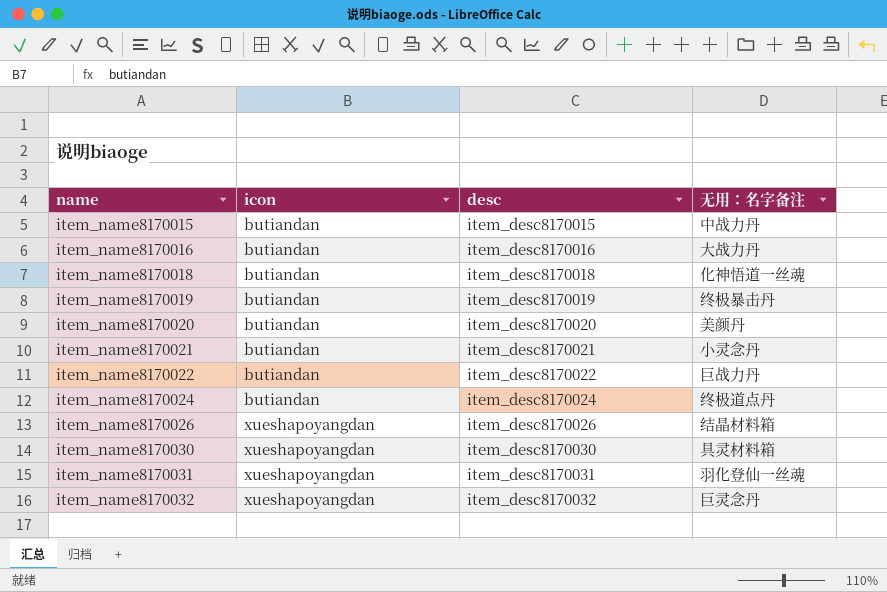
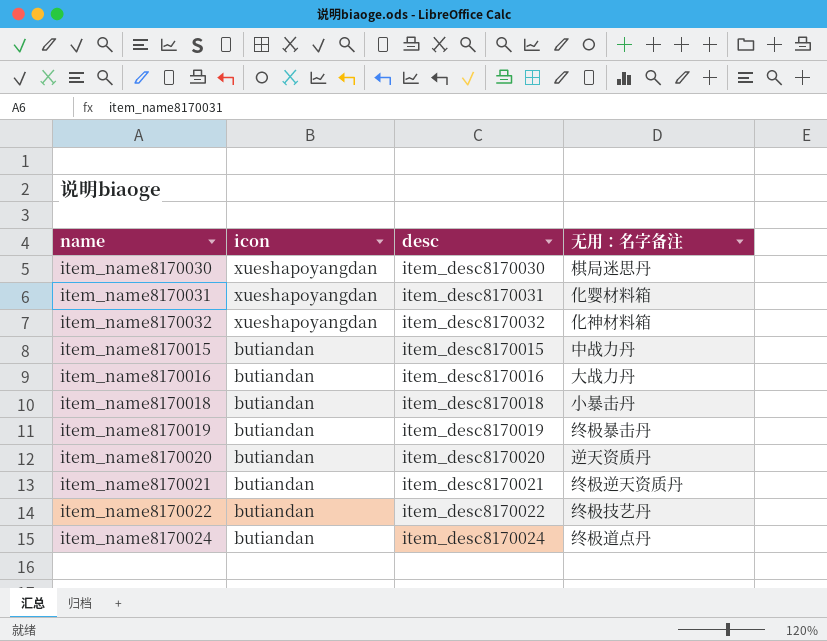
row order: name ascending -> icon descending
row item_name8170026: xueshapoyangdan | item_desc8170026 | 结晶材料箱 -> none
item_name8170030 | 无用：名字备注: 具灵材料箱 -> 棋局迷思丹
item_name8170031 | 无用：名字备注: 羽化登仙一丝魂 -> 化婴材料箱
item_name8170032 | 无用：名字备注: 巨灵念丹 -> 化神材料箱
item_name8170018 | 无用：名字备注: 化神悟道一丝魂 -> 小暴击丹
item_name8170020 | 无用：名字备注: 美颜丹 -> 逆天资质丹
item_name8170021 | 无用：名字备注: 小灵念丹 -> 终极逆天资质丹
item_name8170022 | 无用：名字备注: 巨战力丹 -> 终极技艺丹

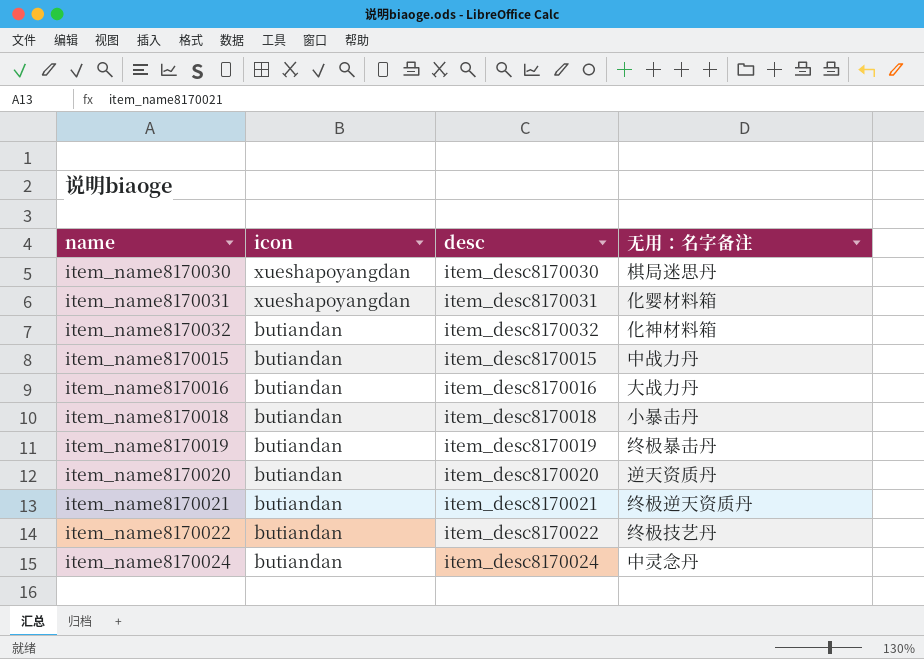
item_name8170032 | icon: xueshapoyangdan -> butiandan
item_name8170024 | 无用：名字备注: 终极道点丹 -> 中灵念丹

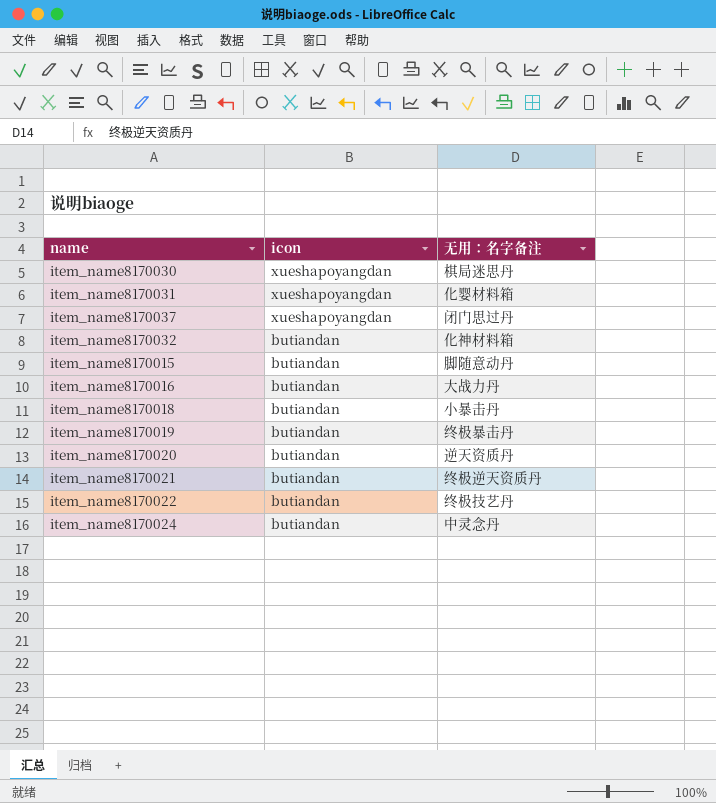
column desc | position: 3 -> none
row item_name8170037: none -> xueshapoyangdan | 闭门思过丹
item_name8170015 | 无用：名字备注: 中战力丹 -> 脚随意动丹

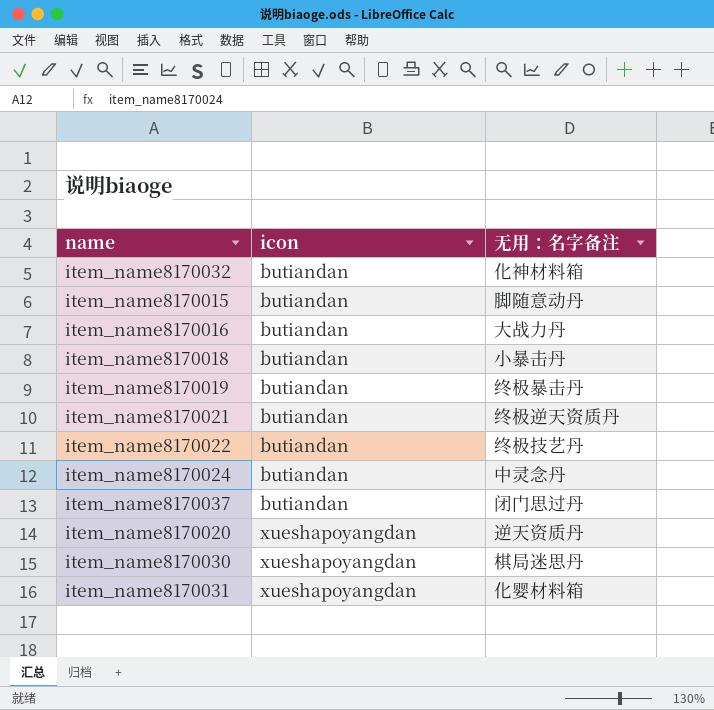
row order: icon descending -> icon ascending
item_name8170037 | icon: xueshapoyangdan -> butiandan
item_name8170020 | icon: butiandan -> xueshapoyangdan

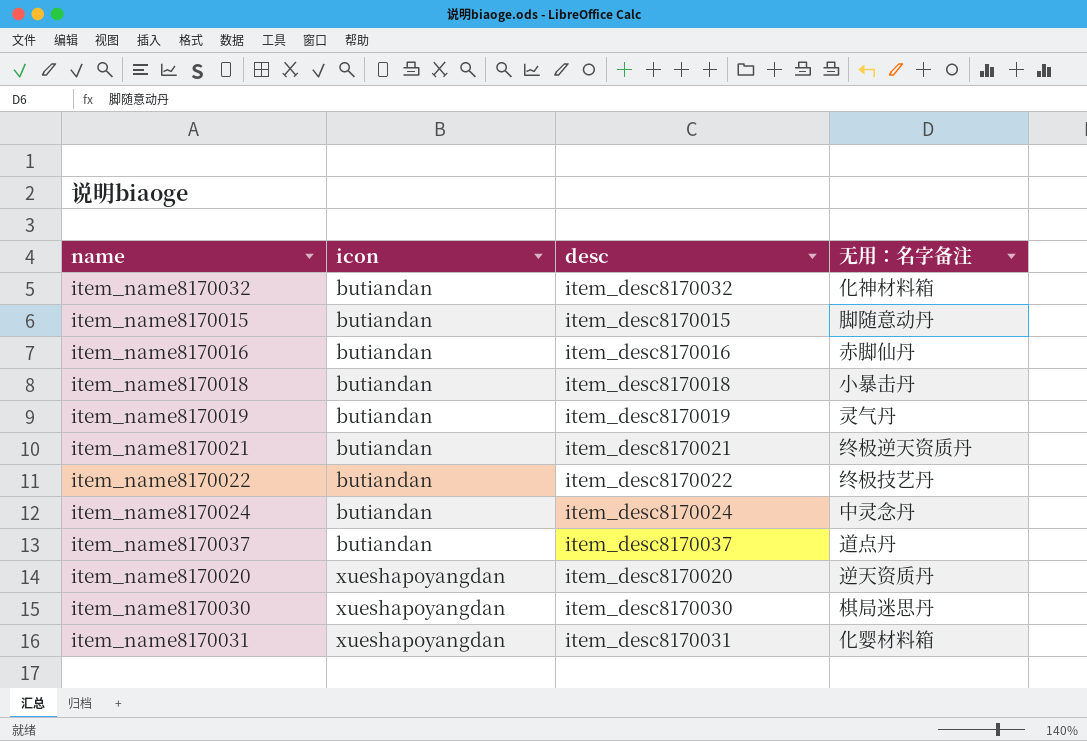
column desc | position: none -> 3
item_name8170016 | 无用：名字备注: 大战力丹 -> 赤脚仙丹
item_name8170019 | 无用：名字备注: 终极暴击丹 -> 灵气丹
item_name8170037 | 无用：名字备注: 闭门思过丹 -> 道点丹

